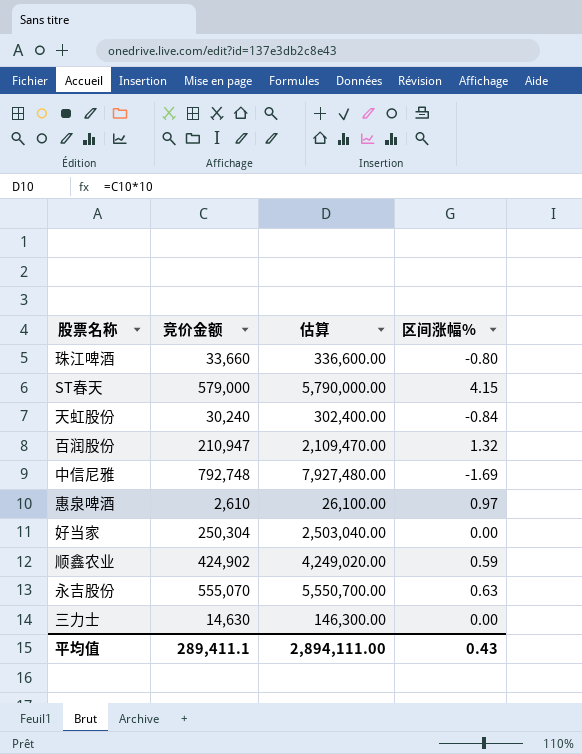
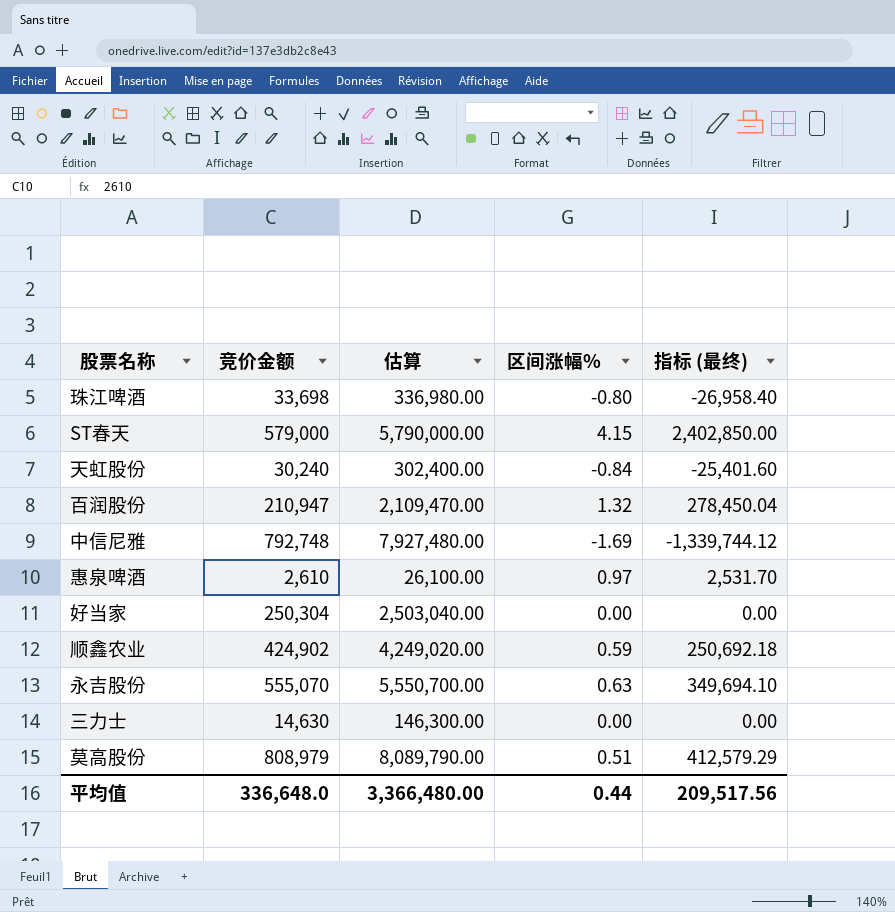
column 指标 (最终) | formula: none -> [竞价金额] * [区间涨幅%]
珠江啤酒 | 竞价金额: 33,660 -> 33,698
珠江啤酒 | 估算: 336,600.00 -> 336,980.00
row 莫高股份: none -> 808,979 | 8,089,790.00 | 0.51 | 412,579.29
平均值 | 竞价金额: 289,411.1 -> 336,648.0
平均值 | 估算: 2,894,111.00 -> 3,366,480.00
平均值 | 区间涨幅%: 0.43 -> 0.44

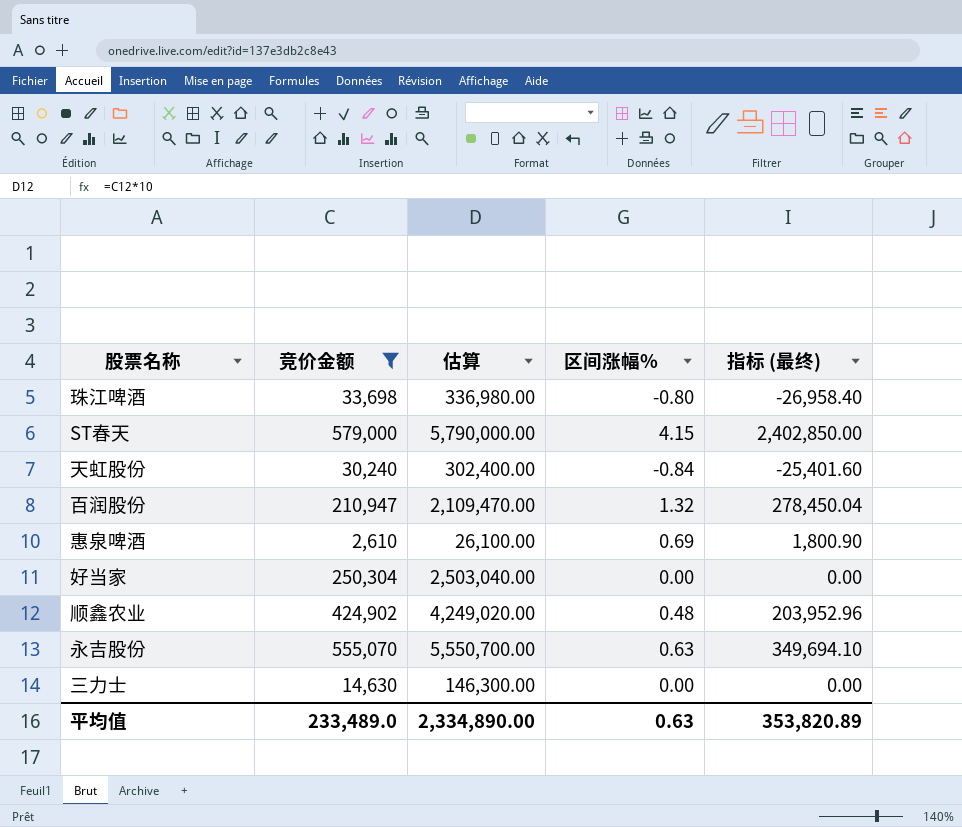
filter: none -> 竞价金额 <= 579,000
惠泉啤酒 | 区间涨幅%: 0.97 -> 0.69
惠泉啤酒 | 指标 (最终): 2,531.70 -> 1,800.90
顺鑫农业 | 区间涨幅%: 0.59 -> 0.48
顺鑫农业 | 指标 (最终): 250,692.18 -> 203,952.96
平均值 | 竞价金额: 336,648.0 -> 233,489.0
平均值 | 估算: 3,366,480.00 -> 2,334,890.00
平均值 | 区间涨幅%: 0.44 -> 0.63
平均值 | 指标 (最终): 209,517.56 -> 353,820.89

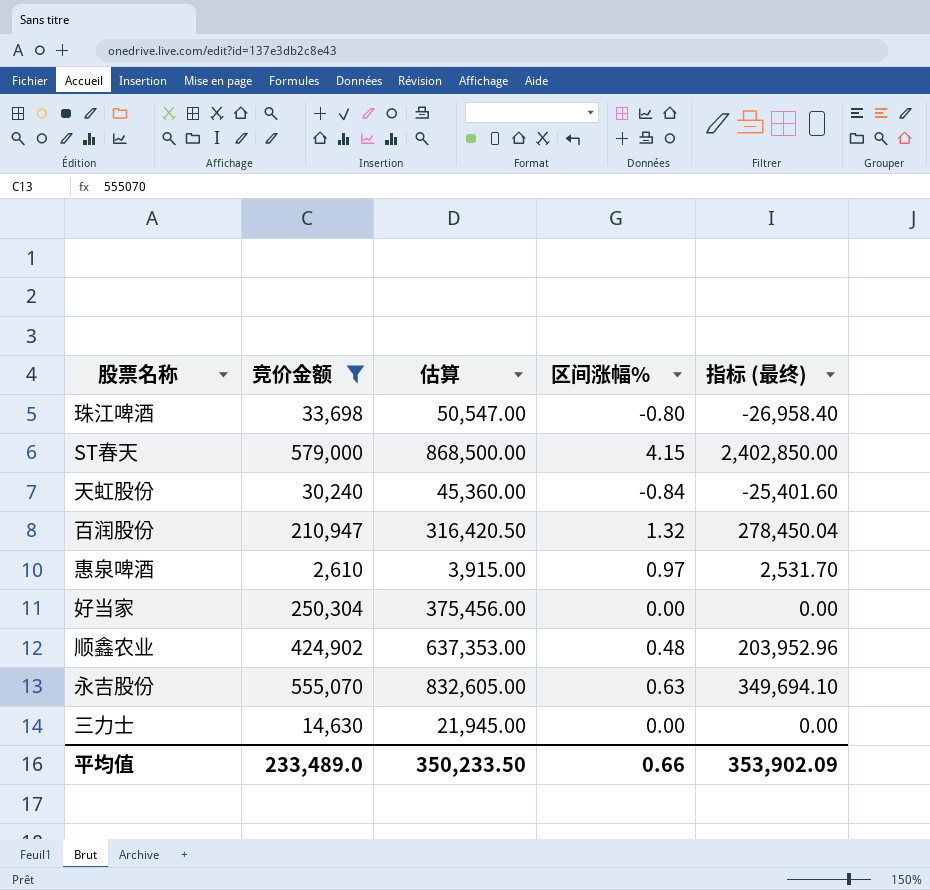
column 估算 | formula: [竞价金额] * 10 -> [竞价金额] * 1.5
惠泉啤酒 | 区间涨幅%: 0.69 -> 0.97
惠泉啤酒 | 指标 (最终): 1,800.90 -> 2,531.70
平均值 | 估算: 2,334,890.00 -> 350,233.50
平均值 | 区间涨幅%: 0.63 -> 0.66
平均值 | 指标 (最终): 353,820.89 -> 353,902.09

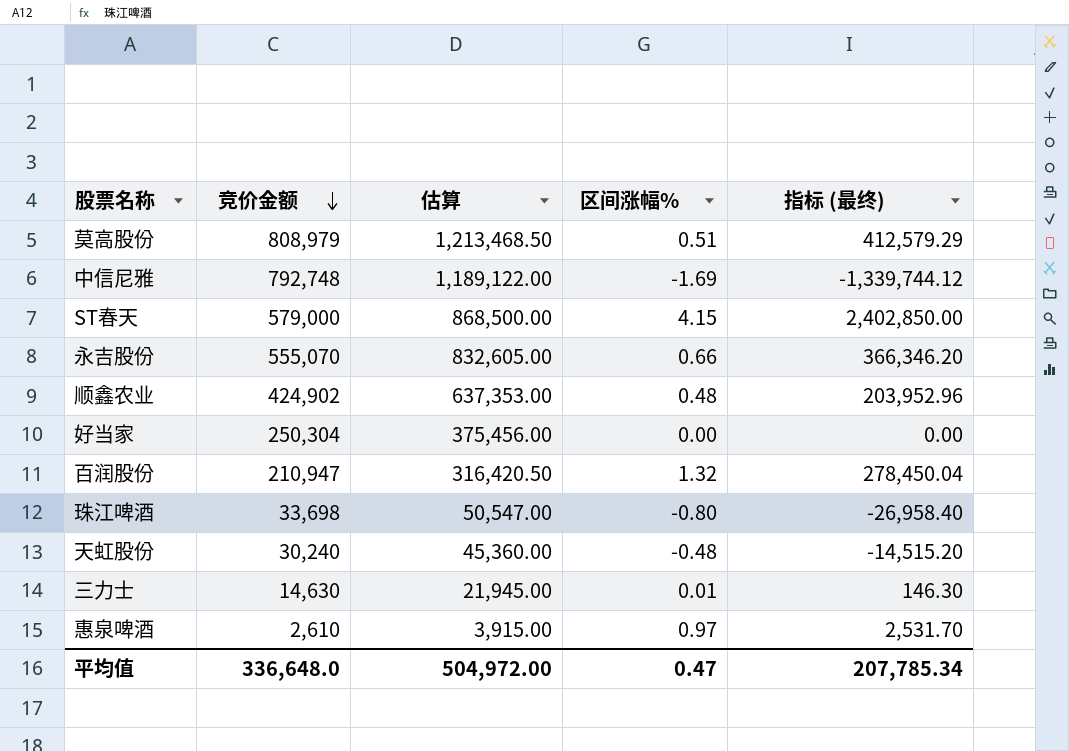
filter: 竞价金额 <= 579,000 -> none
row order: none -> 竞价金额 descending
永吉股份 | 区间涨幅%: 0.63 -> 0.66
永吉股份 | 指标 (最终): 349,694.10 -> 366,346.20
天虹股份 | 区间涨幅%: -0.84 -> -0.48
天虹股份 | 指标 (最终): -25,401.60 -> -14,515.20
三力士 | 区间涨幅%: 0.00 -> 0.01
三力士 | 指标 (最终): 0.00 -> 146.30
平均值 | 竞价金额: 233,489.0 -> 336,648.0
平均值 | 估算: 350,233.50 -> 504,972.00
平均值 | 区间涨幅%: 0.66 -> 0.47
平均值 | 指标 (最终): 353,902.09 -> 207,785.34

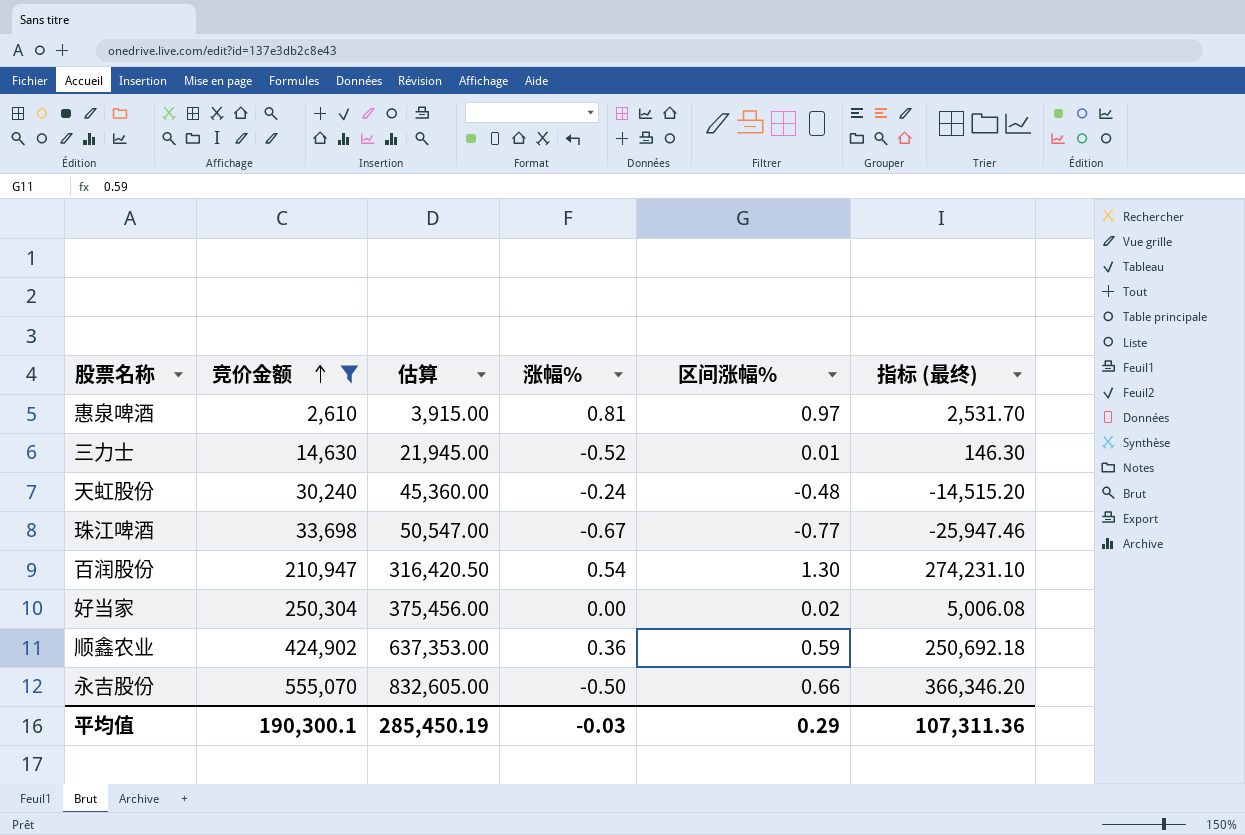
filter: none -> 竞价金额 <= 555,070
row order: 竞价金额 descending -> 竞价金额 ascending
column 涨幅% | position: none -> 4
珠江啤酒 | 区间涨幅%: -0.80 -> -0.77
珠江啤酒 | 指标 (最终): -26,958.40 -> -25,947.46
百润股份 | 区间涨幅%: 1.32 -> 1.30
百润股份 | 指标 (最终): 278,450.04 -> 274,231.10
好当家 | 区间涨幅%: 0.00 -> 0.02
好当家 | 指标 (最终): 0.00 -> 5,006.08
顺鑫农业 | 区间涨幅%: 0.48 -> 0.59
顺鑫农业 | 指标 (最终): 203,952.96 -> 250,692.18
平均值 | 竞价金额: 336,648.0 -> 190,300.1
平均值 | 估算: 504,972.00 -> 285,450.19
平均值 | 区间涨幅%: 0.47 -> 0.29
平均值 | 指标 (最终): 207,785.34 -> 107,311.36

